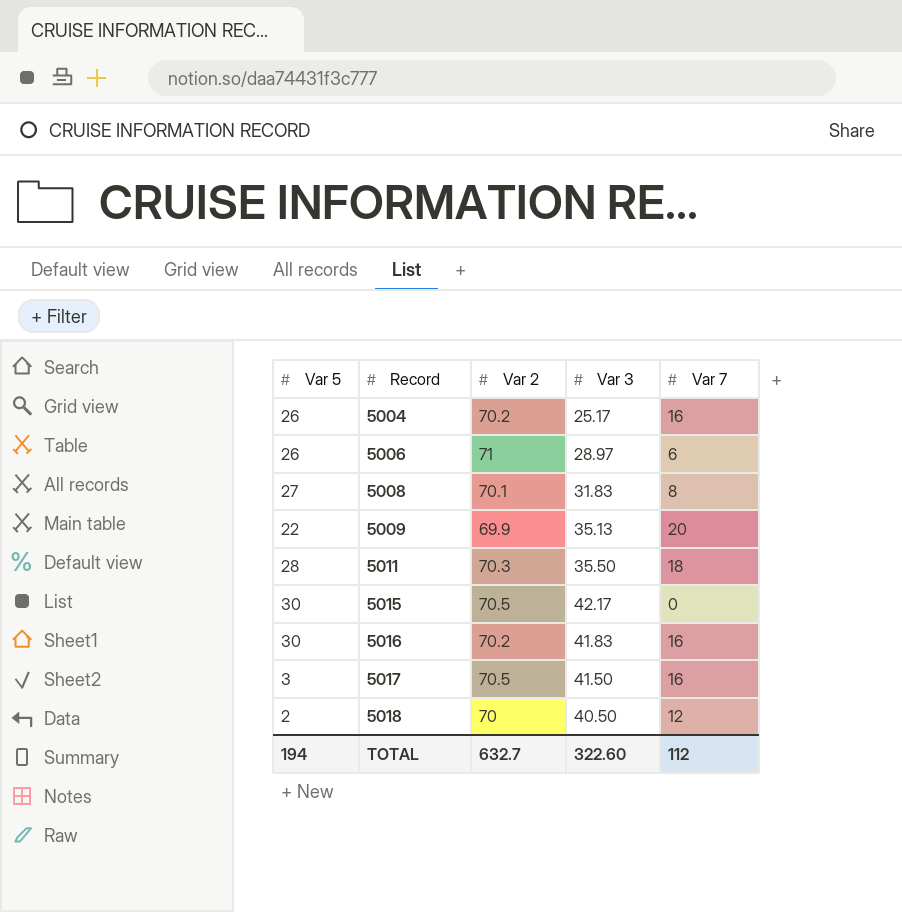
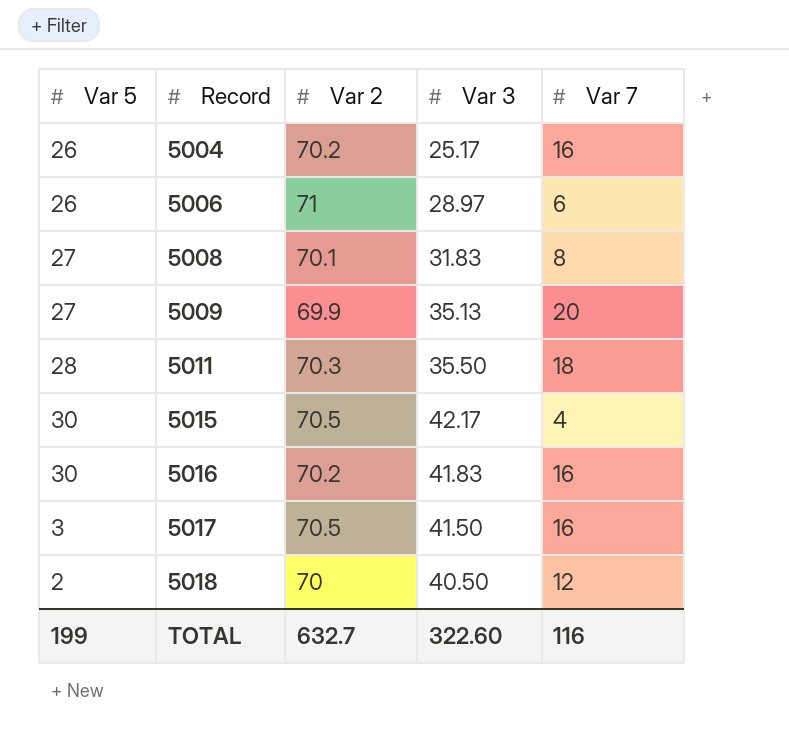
5009 | Var 5: 22 -> 27
5015 | Var 7: 0 -> 4
TOTAL | Var 5: 194 -> 199
TOTAL | Var 7: 112 -> 116

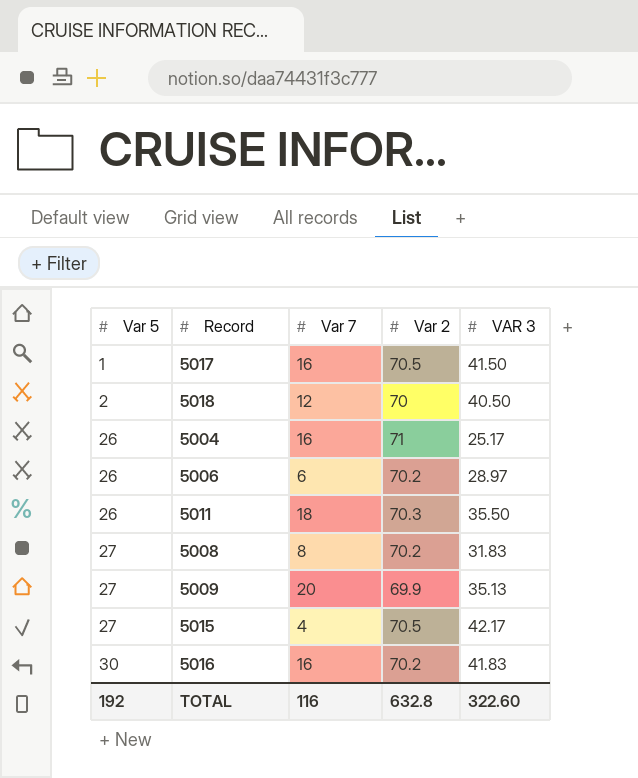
row order: Record ascending -> Var 5 ascending
column Var 7 | position: 5 -> 3
column name: Var 3 -> VAR 3
5017 | Var 5: 3 -> 1
5004 | Var 2: 70.2 -> 71
5006 | Var 2: 71 -> 70.2
5011 | Var 5: 28 -> 26
5008 | Var 2: 70.1 -> 70.2
5015 | Var 5: 30 -> 27
TOTAL | Var 5: 199 -> 192
TOTAL | Var 2: 632.7 -> 632.8

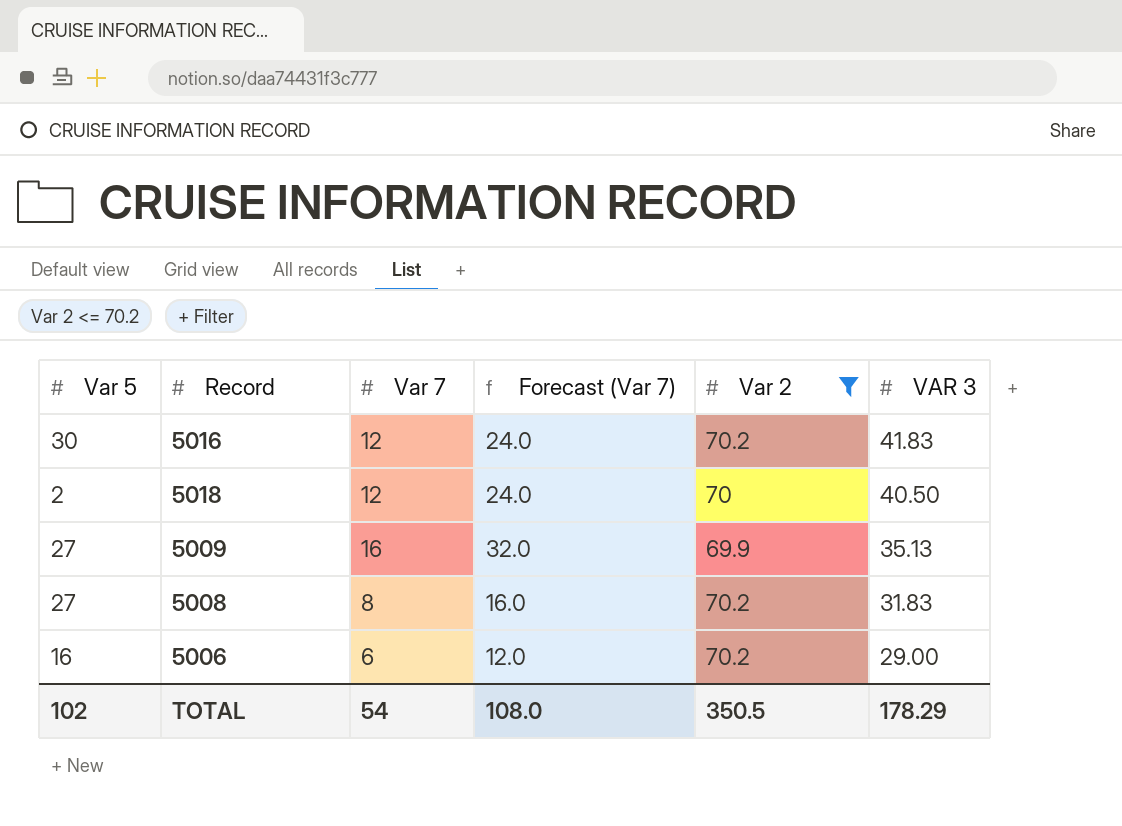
filter: none -> Var 2 <= 70.2
row order: Var 5 ascending -> VAR 3 descending
column Forecast (Var 7) | formula: none -> [Var 7] * 2
5016 | Var 7: 16 -> 12
5009 | Var 7: 20 -> 16
5006 | Var 5: 26 -> 16
5006 | VAR 3: 28.97 -> 29.00
TOTAL | Var 5: 192 -> 102
TOTAL | Var 7: 116 -> 54
TOTAL | Var 2: 632.8 -> 350.5
TOTAL | VAR 3: 322.60 -> 178.29

